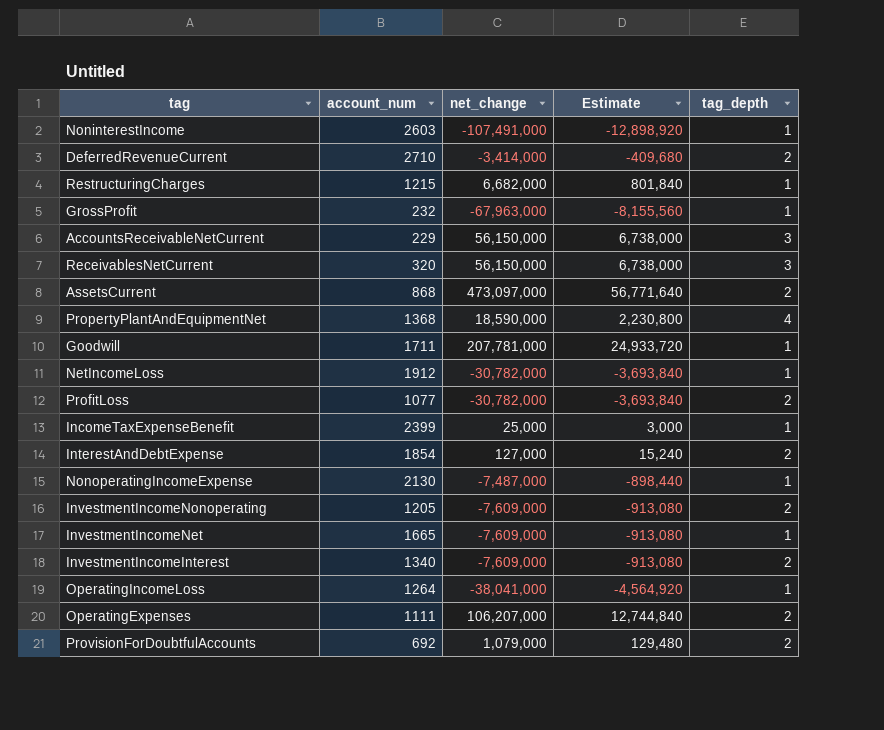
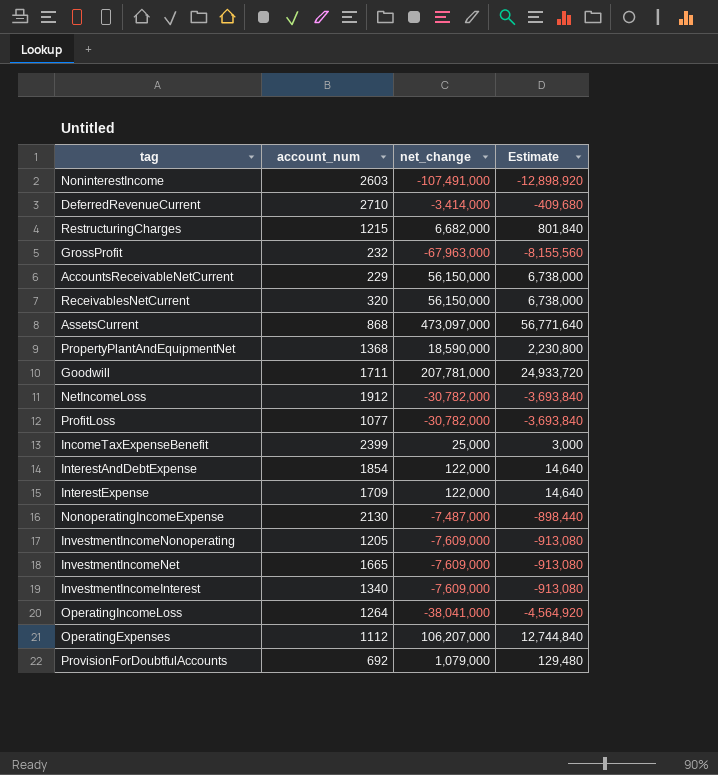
column tag_depth | position: 5 -> none
InterestAndDebtExpense | net_change: 127,000 -> 122,000
InterestAndDebtExpense | Estimate: 15,240 -> 14,640
row InterestExpense: none -> 1709 | 122,000 | 14,640
OperatingExpenses | account_num: 1111 -> 1112

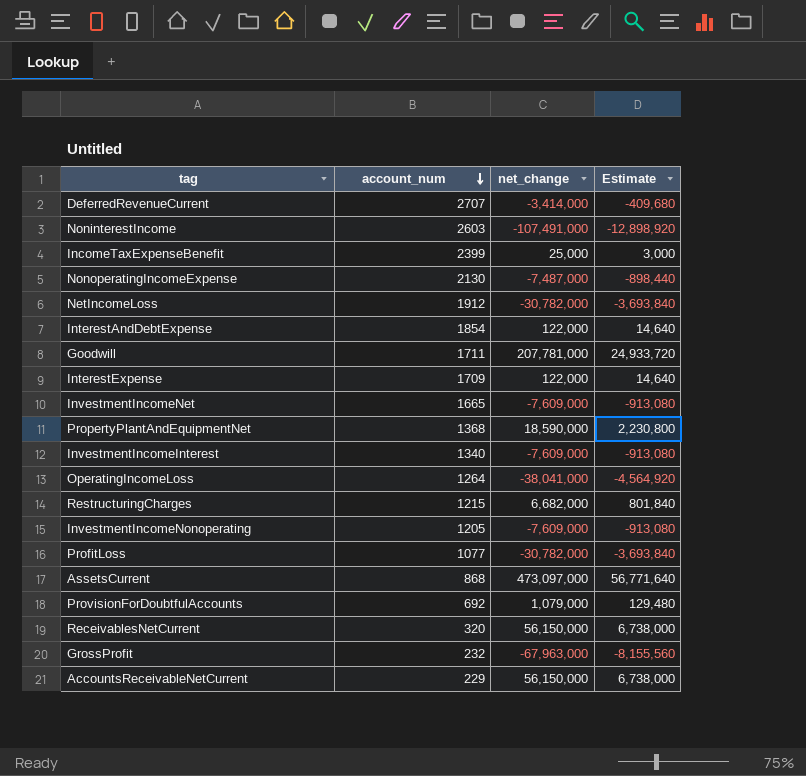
row order: none -> account_num descending
row OperatingExpenses: 1112 | 106,207,000 | 12,744,840 -> none
DeferredRevenueCurrent | account_num: 2710 -> 2707

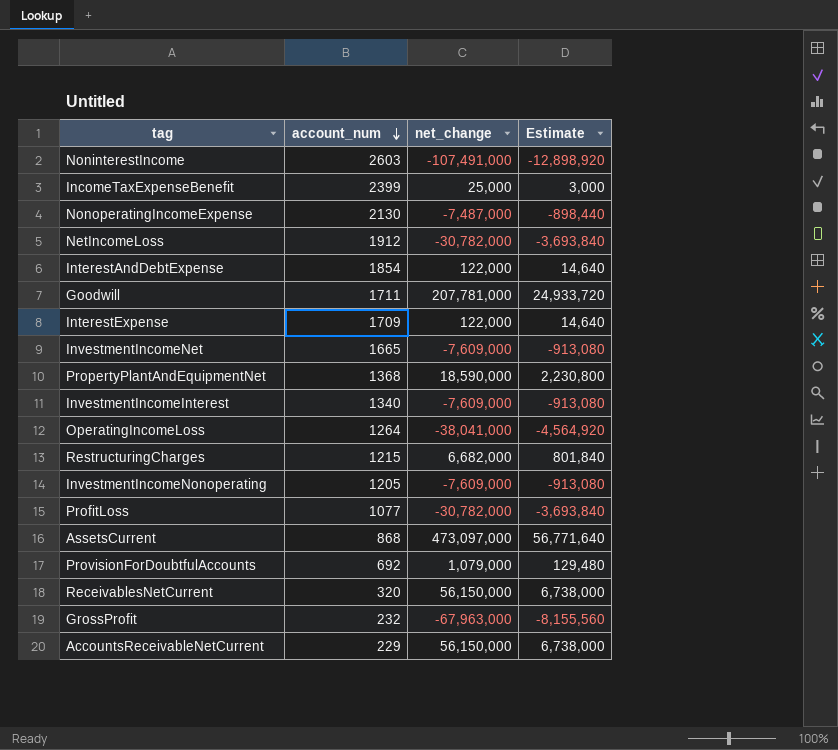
row DeferredRevenueCurrent: 2707 | -3,414,000 | -409,680 -> none

